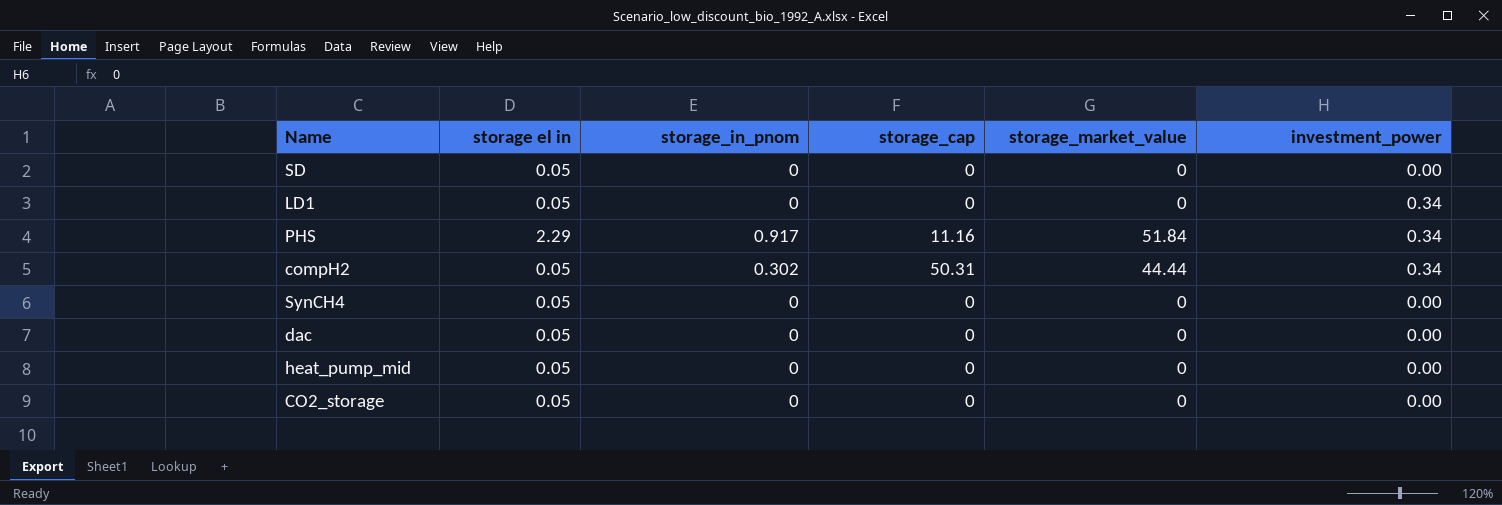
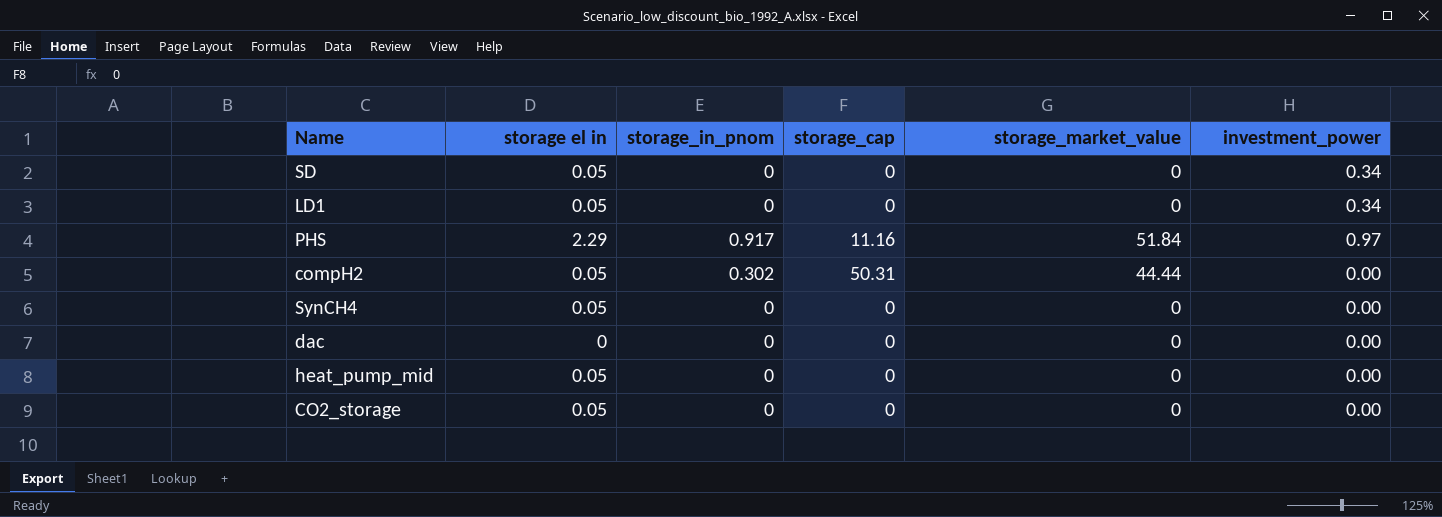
SD | investment_power: 0.00 -> 0.34
PHS | investment_power: 0.34 -> 0.97
compH2 | investment_power: 0.34 -> 0.00
dac | storage el in: 0.05 -> 0

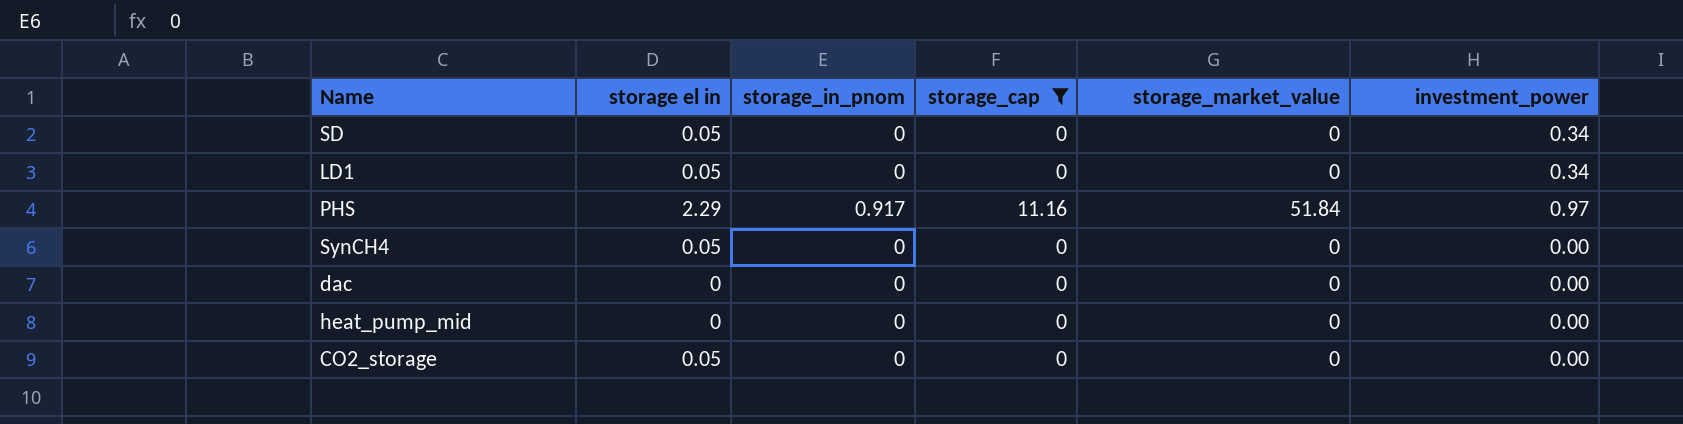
filter: none -> storage_cap != 50.31
heat_pump_mid | storage el in: 0.05 -> 0

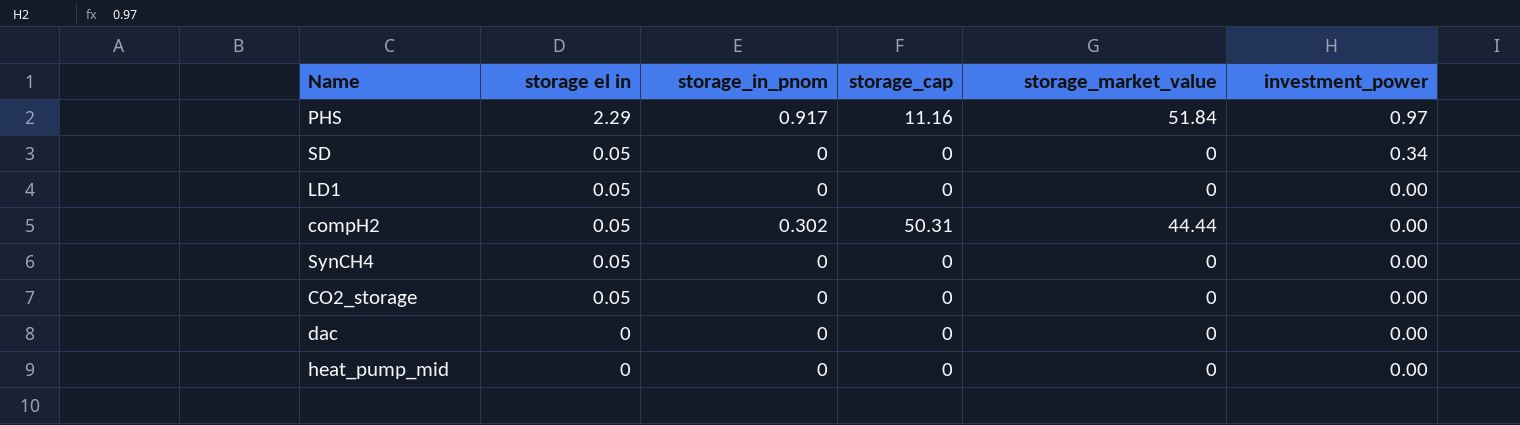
filter: storage_cap != 50.31 -> none
row order: none -> storage el in descending
LD1 | investment_power: 0.34 -> 0.00

